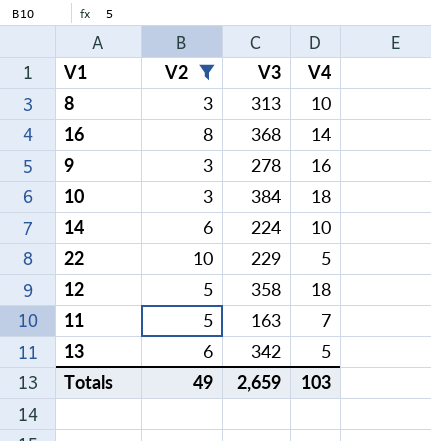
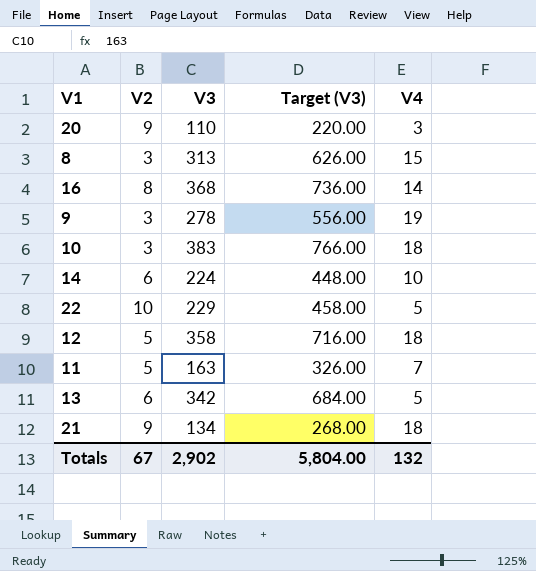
filter: V2 != 9 -> none
column Target (V3) | formula: none -> [V3] * 2
8 | V4: 10 -> 15
9 | V4: 16 -> 19
10 | V3: 384 -> 383
Totals | V2: 49 -> 67
Totals | V3: 2,659 -> 2,902
Totals | V4: 103 -> 132

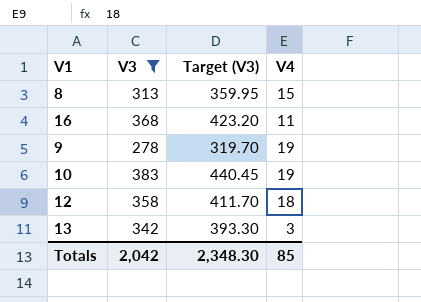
filter: none -> V3 >= 278
column V2 | position: 2 -> none
column Target (V3) | formula: [V3] * 2 -> [V3] * 1.15
16 | V4: 14 -> 11
10 | V4: 18 -> 19
13 | V4: 5 -> 3
Totals | V3: 2,902 -> 2,042
Totals | Target (V3): 5,804.00 -> 2,348.30
Totals | V4: 132 -> 85

